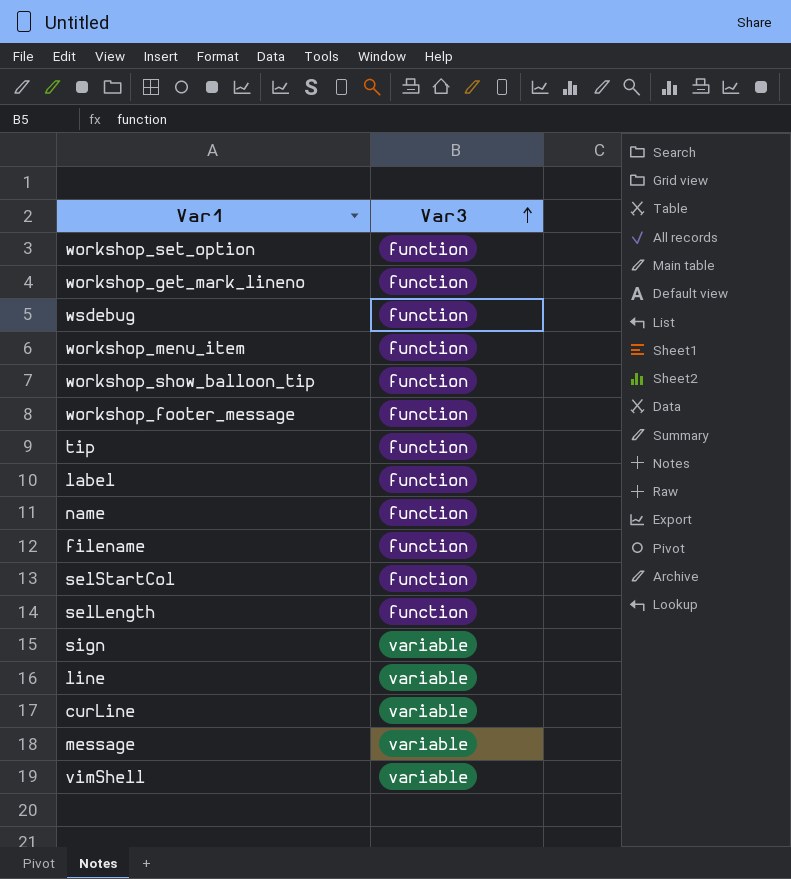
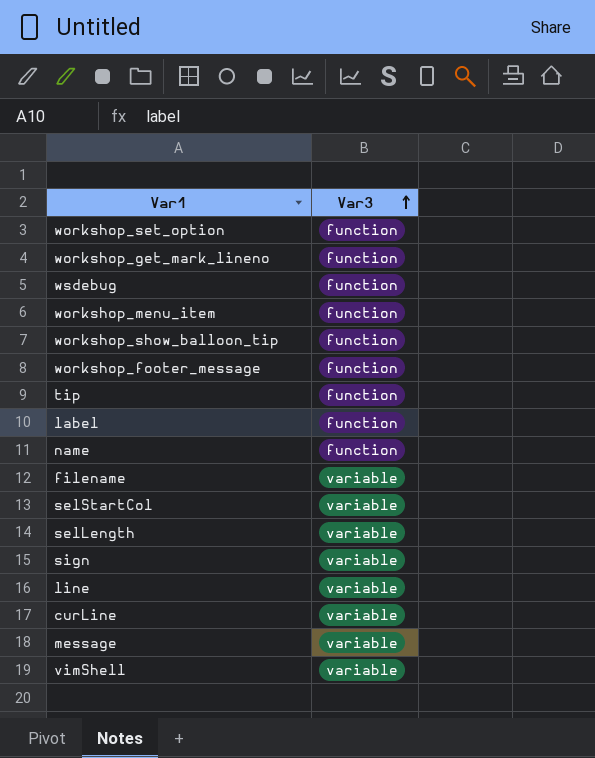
filename | Var3: function -> variable
selStartCol | Var3: function -> variable
selLength | Var3: function -> variable

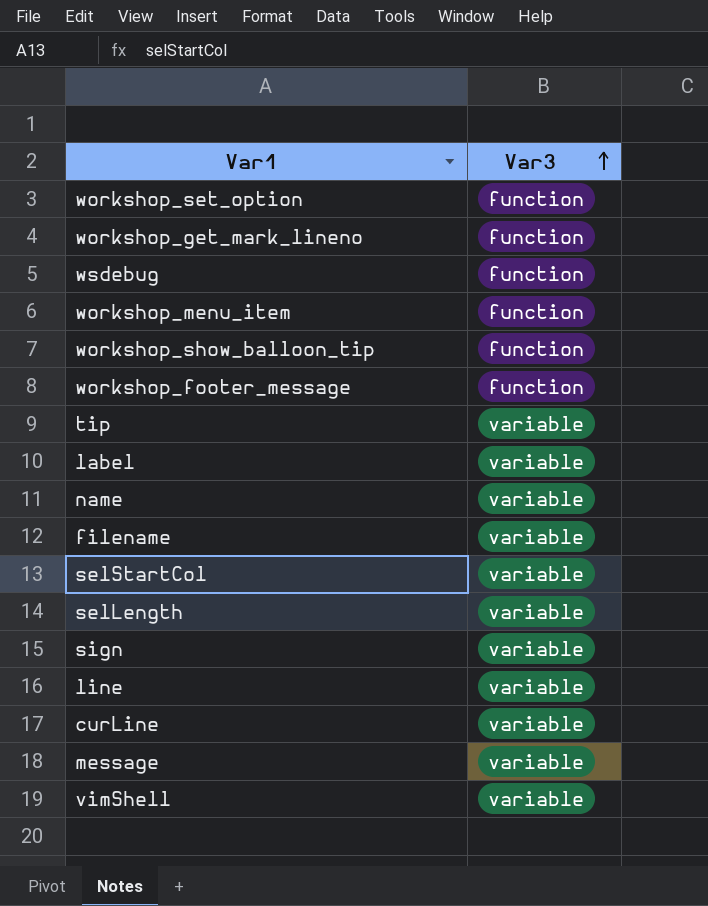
tip | Var3: function -> variable
label | Var3: function -> variable
name | Var3: function -> variable

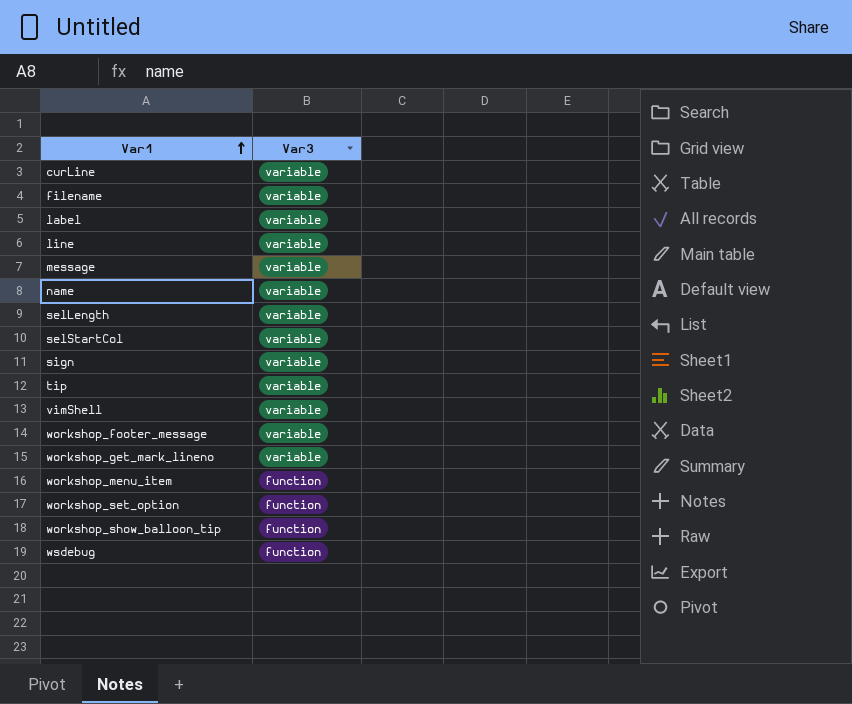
row order: Var3 ascending -> Var1 ascending
workshop_footer_message | Var3: function -> variable
workshop_get_mark_lineno | Var3: function -> variable

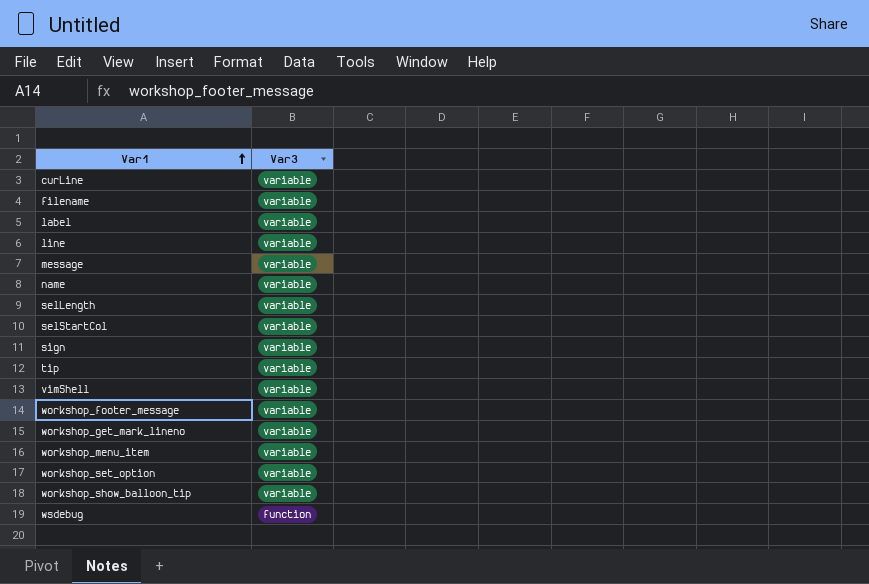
workshop_menu_item | Var3: function -> variable
workshop_set_option | Var3: function -> variable
workshop_show_balloon_tip | Var3: function -> variable

